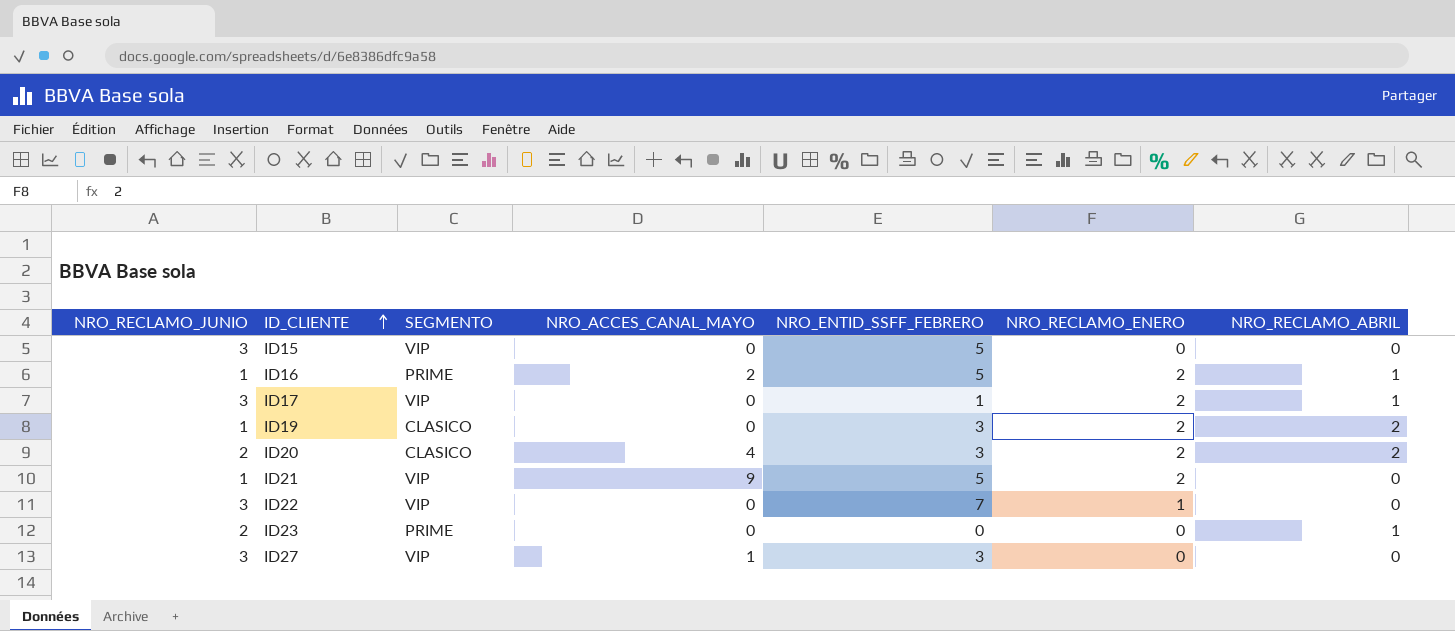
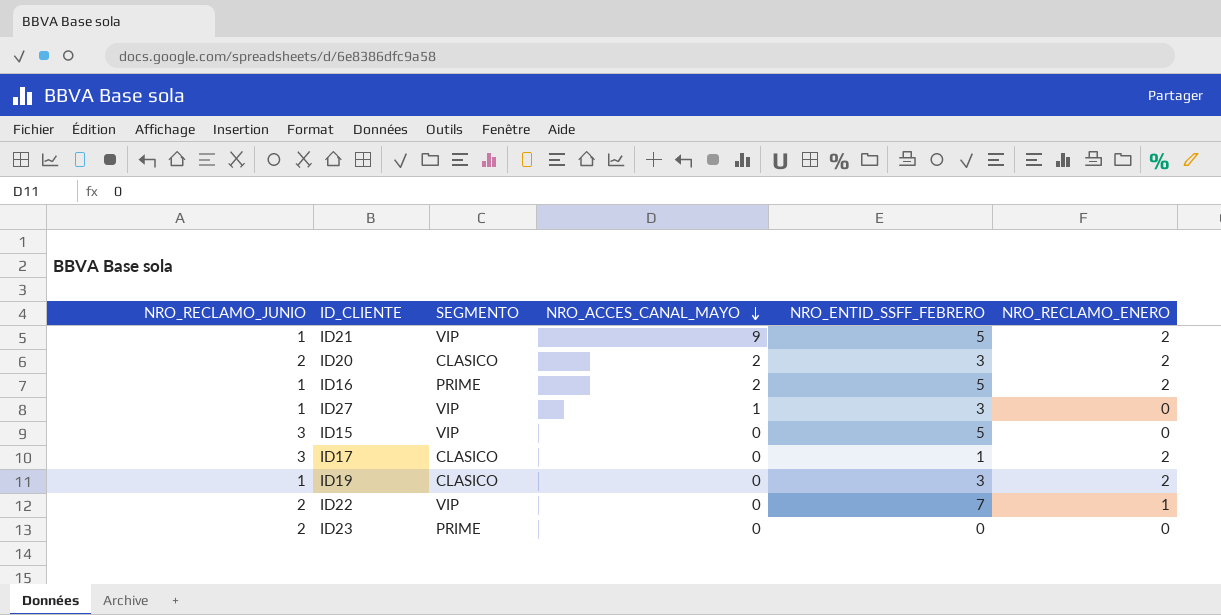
row order: ID_CLIENTE ascending -> NRO_ACCES_CANAL_MAYO descending
column NRO_RECLAMO_ABRIL | position: 7 -> none
ID20 | NRO_ACCES_CANAL_MAYO: 4 -> 2
ID27 | NRO_RECLAMO_JUNIO: 3 -> 1
ID17 | SEGMENTO: VIP -> CLASICO
ID22 | NRO_RECLAMO_JUNIO: 3 -> 2

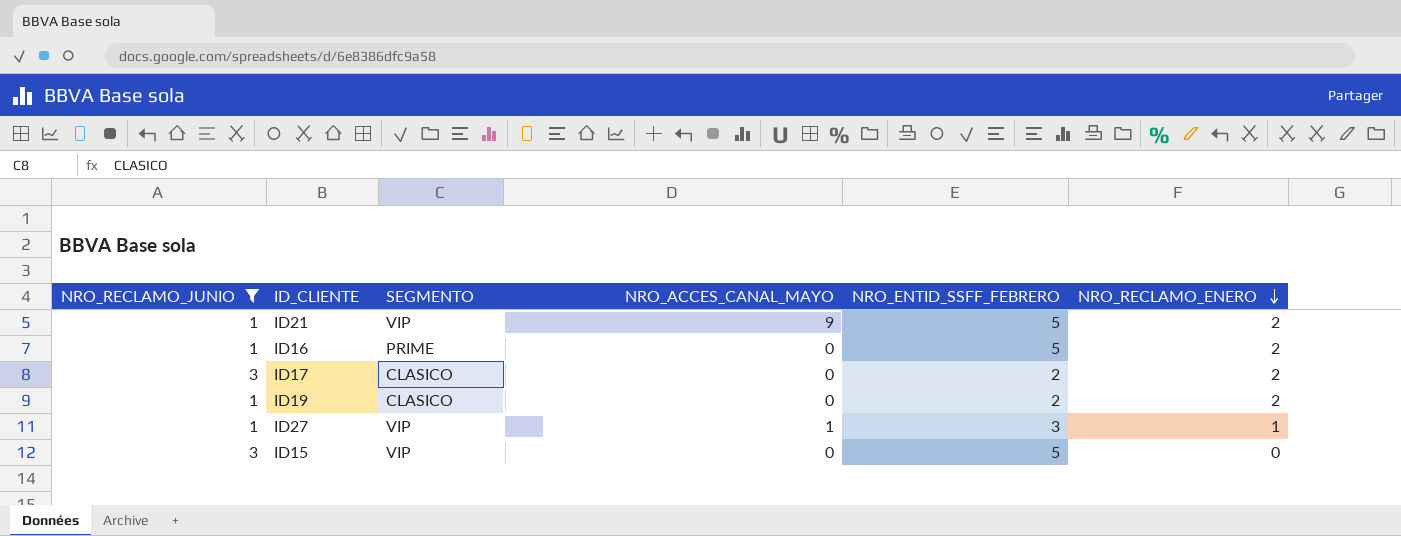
filter: none -> NRO_RECLAMO_JUNIO != 2
row order: NRO_ACCES_CANAL_MAYO descending -> NRO_RECLAMO_ENERO descending
ID16 | NRO_ACCES_CANAL_MAYO: 2 -> 0
ID17 | NRO_ENTID_SSFF_FEBRERO: 1 -> 2
ID19 | NRO_ENTID_SSFF_FEBRERO: 3 -> 2
ID27 | NRO_RECLAMO_ENERO: 0 -> 1

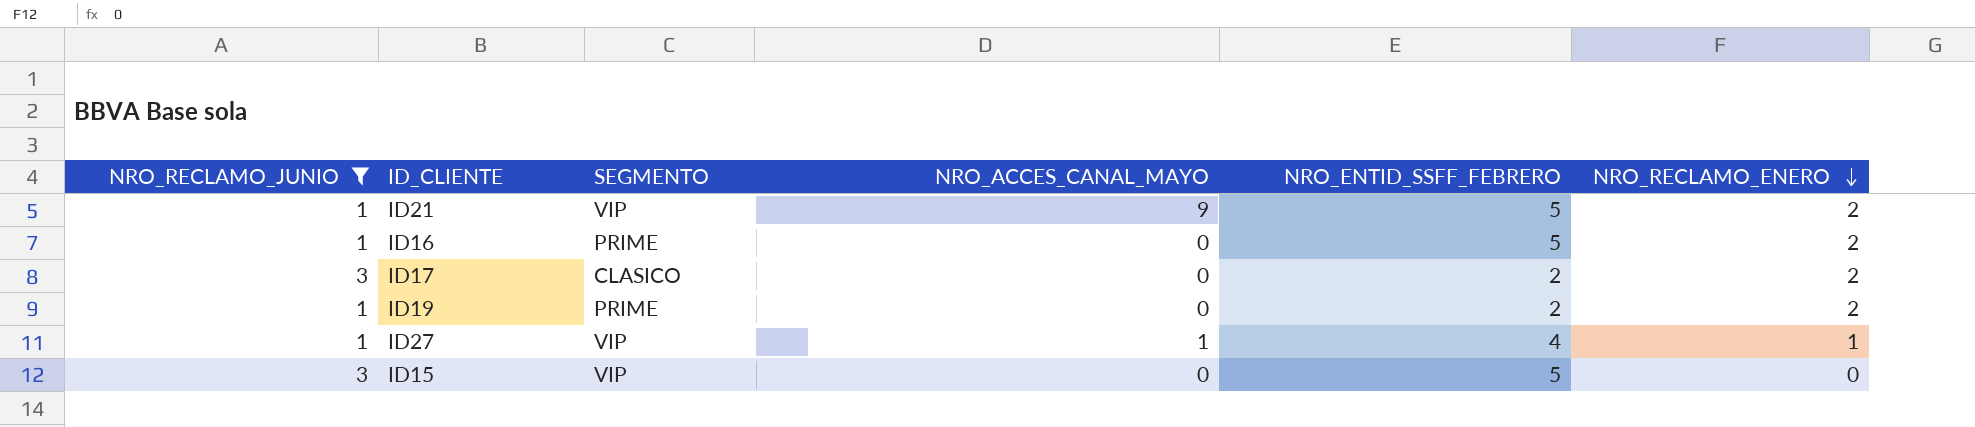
ID19 | SEGMENTO: CLASICO -> PRIME
ID27 | NRO_ENTID_SSFF_FEBRERO: 3 -> 4

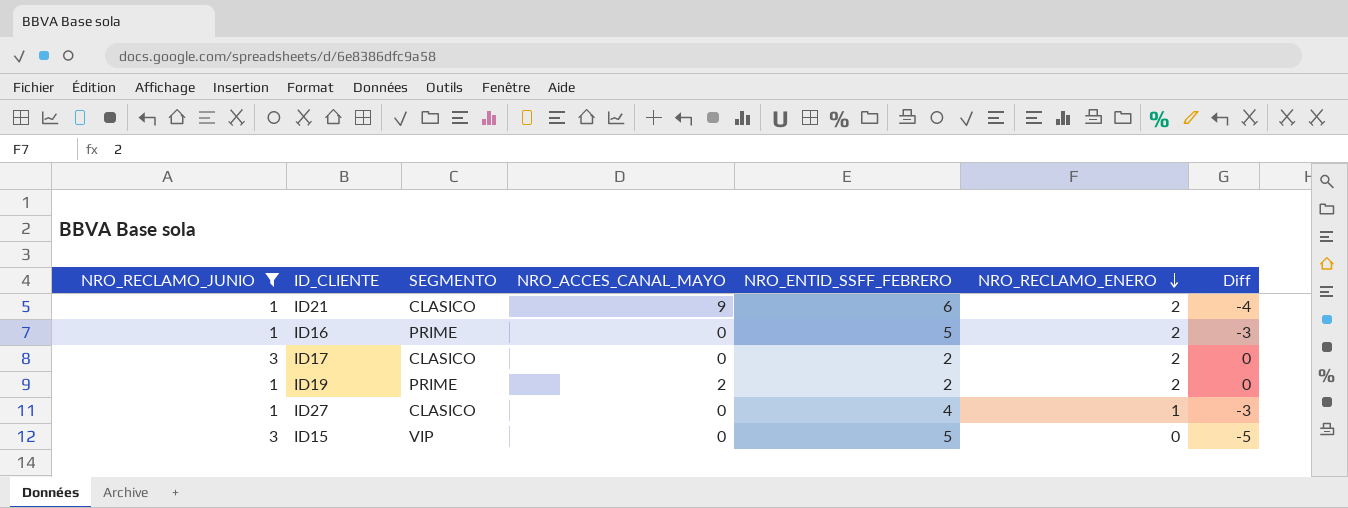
column Diff | formula: none -> [NRO_RECLAMO_ENERO] - [NRO_ENTID_SSFF_FEBRERO]
ID21 | SEGMENTO: VIP -> CLASICO
ID21 | NRO_ENTID_SSFF_FEBRERO: 5 -> 6
ID19 | NRO_ACCES_CANAL_MAYO: 0 -> 2
ID27 | SEGMENTO: VIP -> CLASICO
ID27 | NRO_ACCES_CANAL_MAYO: 1 -> 0

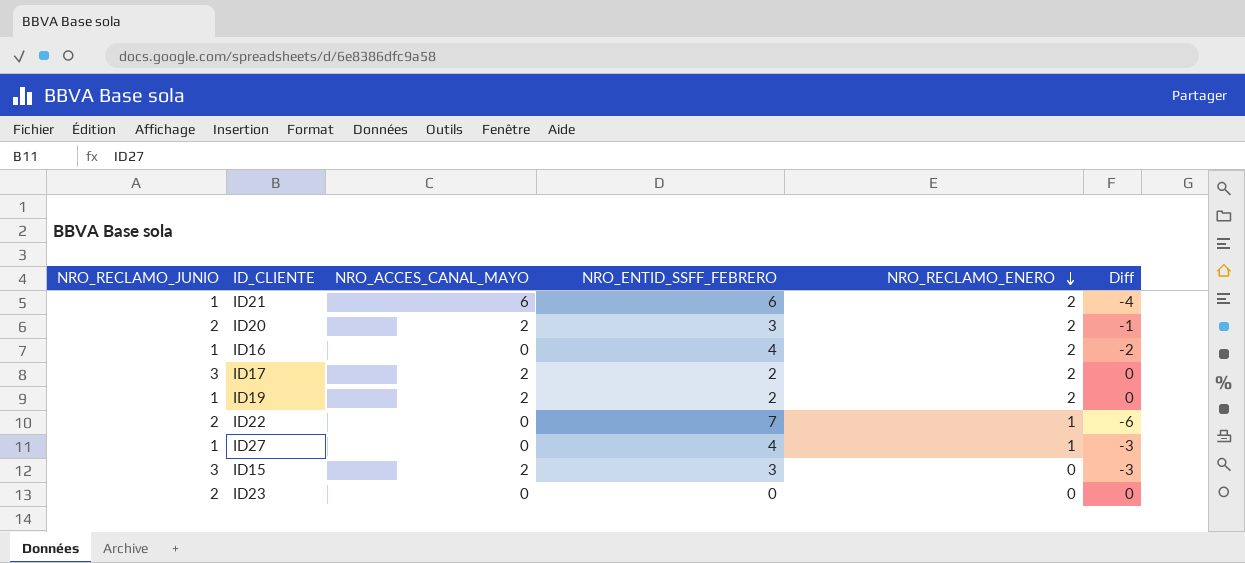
filter: NRO_RECLAMO_JUNIO != 2 -> none
column SEGMENTO | position: 3 -> none
ID21 | NRO_ACCES_CANAL_MAYO: 9 -> 6
ID16 | NRO_ENTID_SSFF_FEBRERO: 5 -> 4
ID16 | Diff: -3 -> -2
ID17 | NRO_ACCES_CANAL_MAYO: 0 -> 2
ID15 | NRO_ACCES_CANAL_MAYO: 0 -> 2
ID15 | NRO_ENTID_SSFF_FEBRERO: 5 -> 3
ID15 | Diff: -5 -> -3

